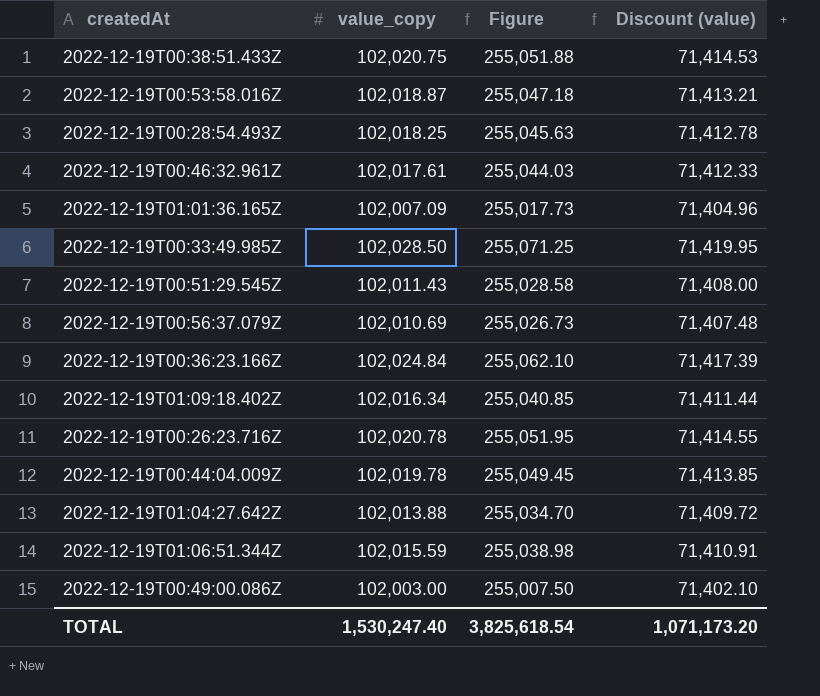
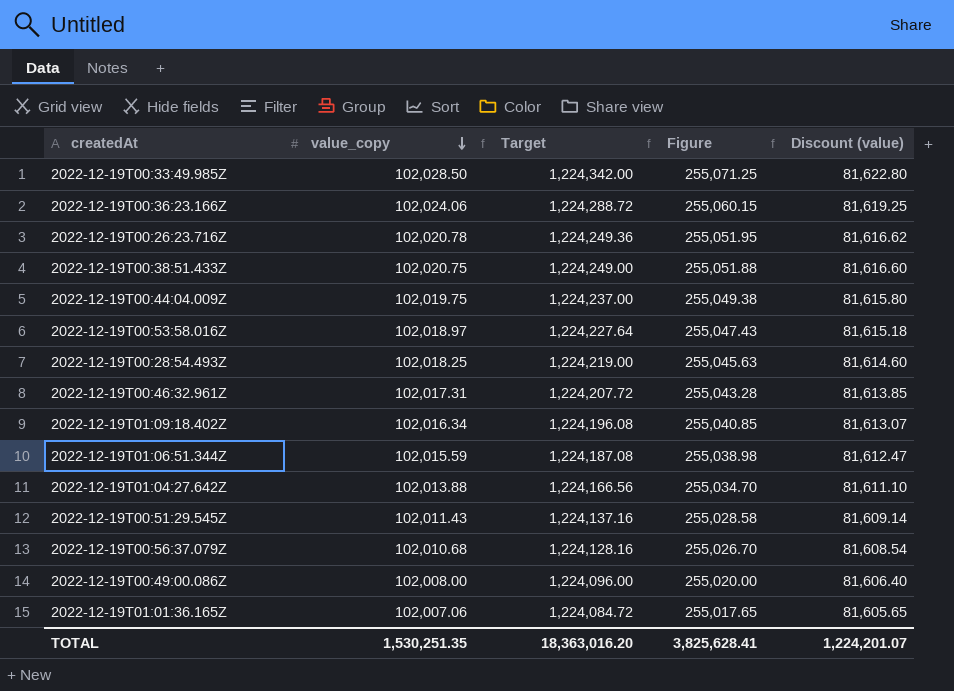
row order: none -> value_copy descending
column Target | formula: none -> [value_copy] * 12
column Discount (value) | formula: [value_copy] * 0.7 -> [value_copy] * 0.8
2022-12-19T00:36:23.166Z | value_copy: 102,024.84 -> 102,024.06
2022-12-19T00:36:23.166Z | Figure: 255,062.10 -> 255,060.15
2022-12-19T00:44:04.009Z | value_copy: 102,019.78 -> 102,019.75
2022-12-19T00:44:04.009Z | Figure: 255,049.45 -> 255,049.38
2022-12-19T00:53:58.016Z | value_copy: 102,018.87 -> 102,018.97
2022-12-19T00:53:58.016Z | Figure: 255,047.18 -> 255,047.43
2022-12-19T00:46:32.961Z | value_copy: 102,017.61 -> 102,017.31
2022-12-19T00:46:32.961Z | Figure: 255,044.03 -> 255,043.28
2022-12-19T00:56:37.079Z | value_copy: 102,010.69 -> 102,010.68
2022-12-19T00:56:37.079Z | Figure: 255,026.73 -> 255,026.70
2022-12-19T00:49:00.086Z | value_copy: 102,003.00 -> 102,008.00
2022-12-19T00:49:00.086Z | Figure: 255,007.50 -> 255,020.00
2022-12-19T01:01:36.165Z | value_copy: 102,007.09 -> 102,007.06
2022-12-19T01:01:36.165Z | Figure: 255,017.73 -> 255,017.65
TOTAL | value_copy: 1,530,247.40 -> 1,530,251.35
TOTAL | Figure: 3,825,618.54 -> 3,825,628.41
TOTAL | Discount (value): 1,071,173.20 -> 1,224,201.07

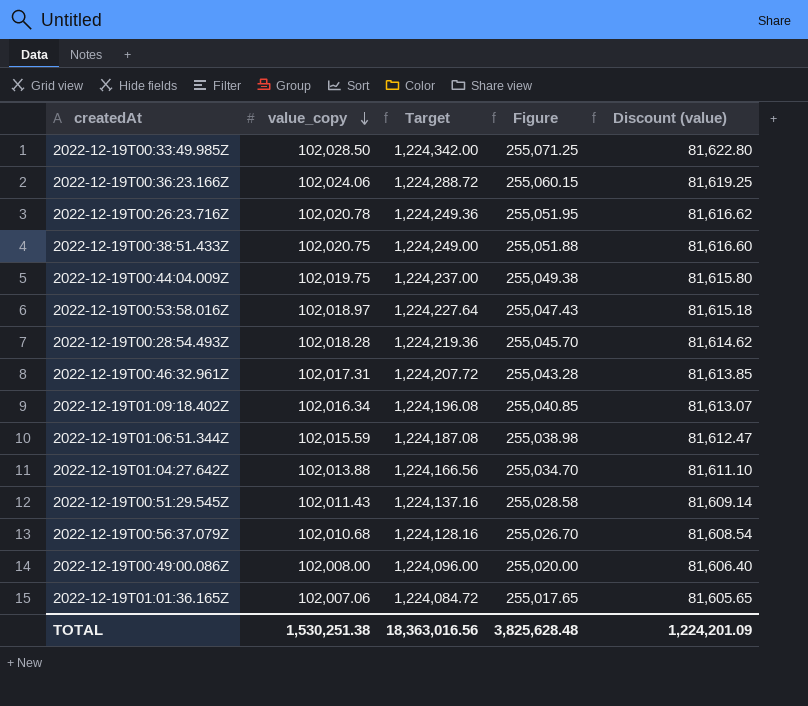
2022-12-19T00:28:54.493Z | value_copy: 102,018.25 -> 102,018.28
2022-12-19T00:28:54.493Z | Target: 1,224,219.00 -> 1,224,219.36
2022-12-19T00:28:54.493Z | Figure: 255,045.63 -> 255,045.70
2022-12-19T00:28:54.493Z | Discount (value): 81,614.60 -> 81,614.62
TOTAL | value_copy: 1,530,251.35 -> 1,530,251.38
TOTAL | Target: 18,363,016.20 -> 18,363,016.56
TOTAL | Figure: 3,825,628.41 -> 3,825,628.48
TOTAL | Discount (value): 1,224,201.07 -> 1,224,201.09

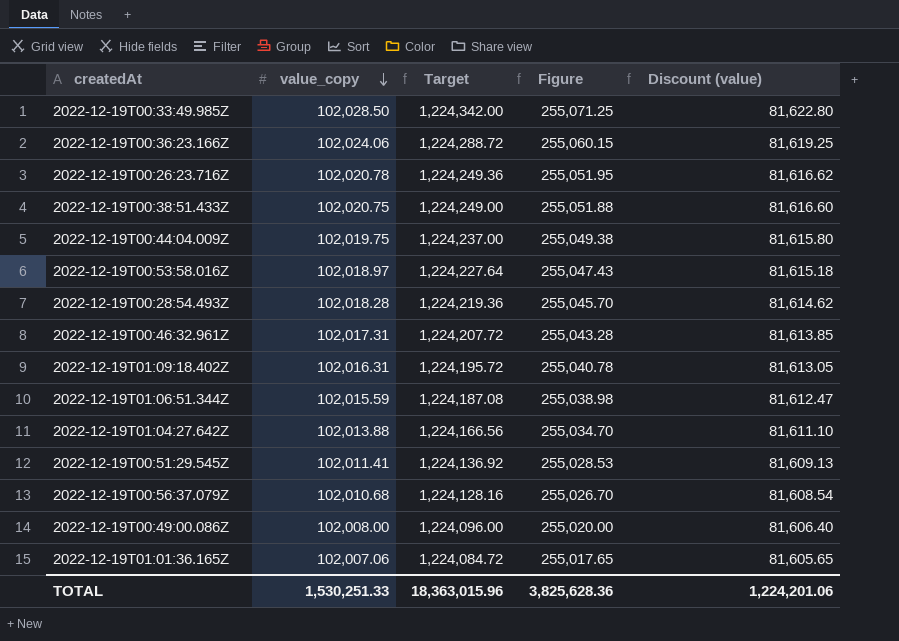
2022-12-19T01:09:18.402Z | value_copy: 102,016.34 -> 102,016.31
2022-12-19T01:09:18.402Z | Target: 1,224,196.08 -> 1,224,195.72
2022-12-19T01:09:18.402Z | Figure: 255,040.85 -> 255,040.78
2022-12-19T01:09:18.402Z | Discount (value): 81,613.07 -> 81,613.05
2022-12-19T00:51:29.545Z | value_copy: 102,011.43 -> 102,011.41
2022-12-19T00:51:29.545Z | Target: 1,224,137.16 -> 1,224,136.92
2022-12-19T00:51:29.545Z | Figure: 255,028.58 -> 255,028.53
2022-12-19T00:51:29.545Z | Discount (value): 81,609.14 -> 81,609.13
TOTAL | value_copy: 1,530,251.38 -> 1,530,251.33
TOTAL | Target: 18,363,016.56 -> 18,363,015.96
TOTAL | Figure: 3,825,628.48 -> 3,825,628.36
TOTAL | Discount (value): 1,224,201.09 -> 1,224,201.06

